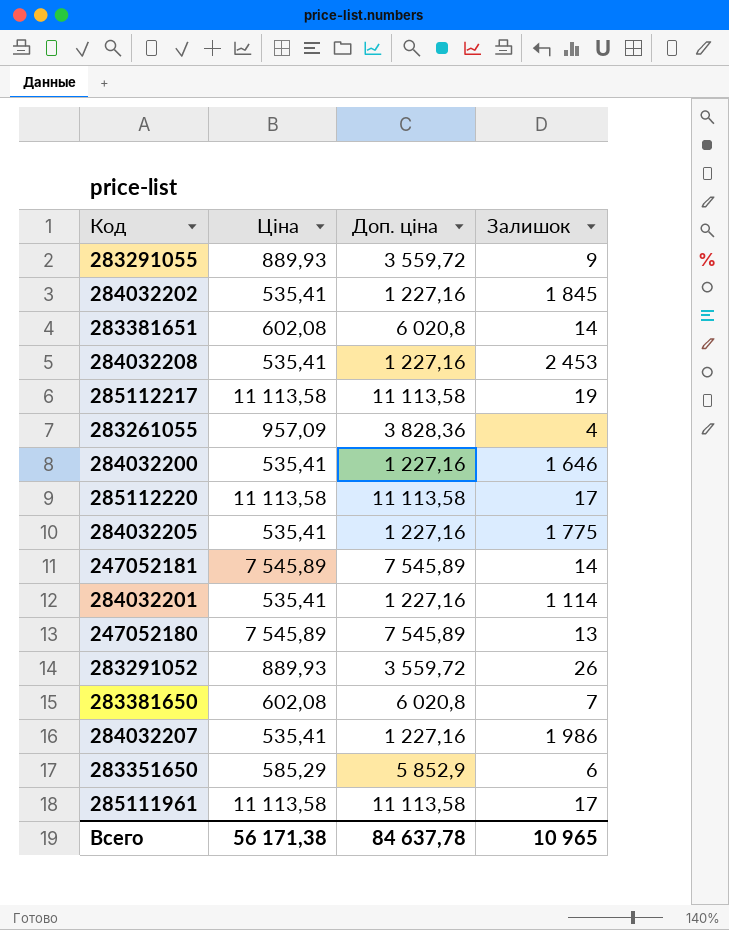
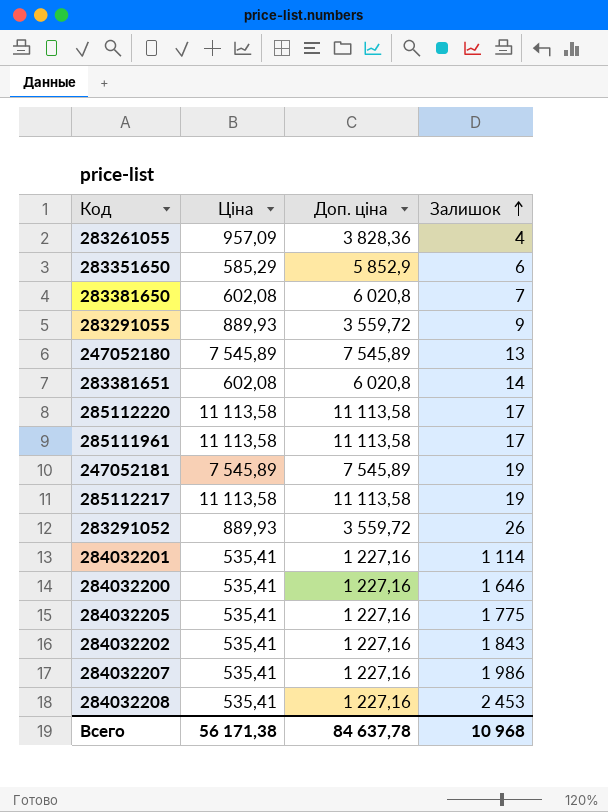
row order: none -> Залишок ascending
247052181 | Залишок: 14 -> 19
284032202 | Залишок: 1 845 -> 1 843
Всего | Залишок: 10 965 -> 10 968

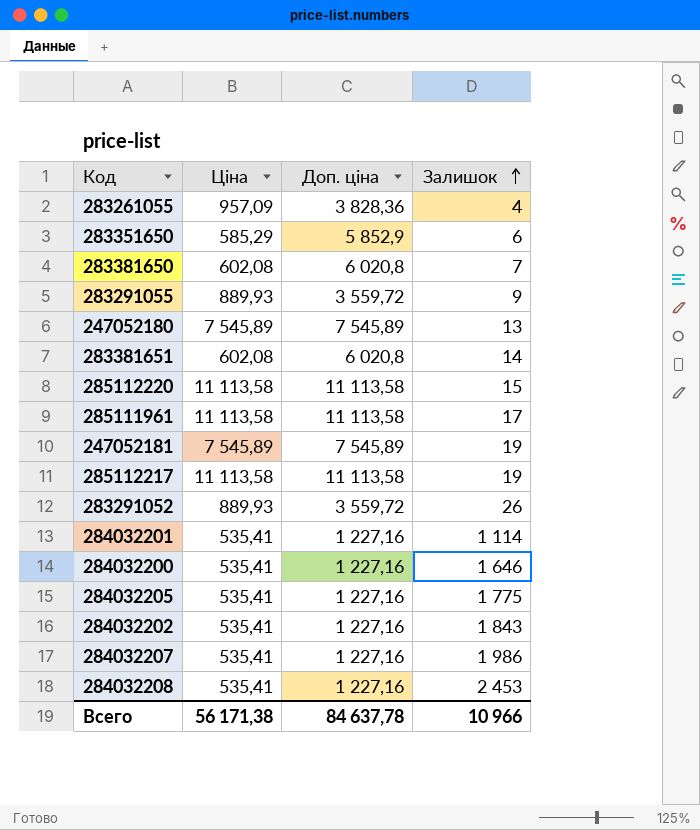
285112220 | Залишок: 17 -> 15
Всего | Залишок: 10 968 -> 10 966

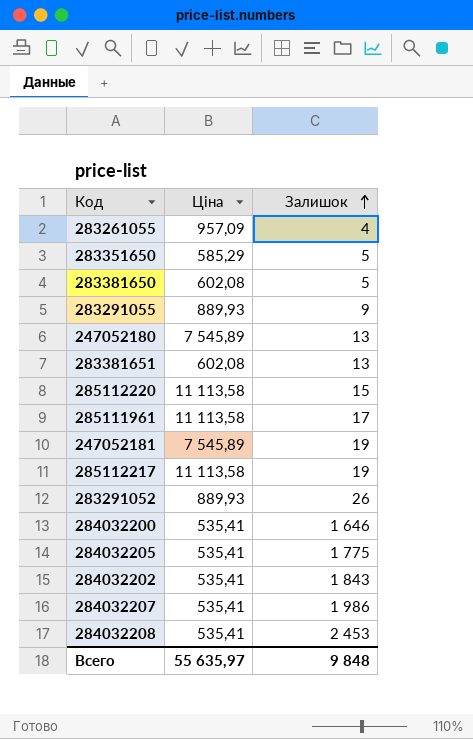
column Доп. ціна | position: 3 -> none
row 284032201: 535,41 | 1 227,16 | 1 114 -> none
283351650 | Залишок: 6 -> 5
283381650 | Залишок: 7 -> 5
283381651 | Залишок: 14 -> 13
Всего | Ціна: 56 171,38 -> 55 635,97
Всего | Залишок: 10 966 -> 9 848

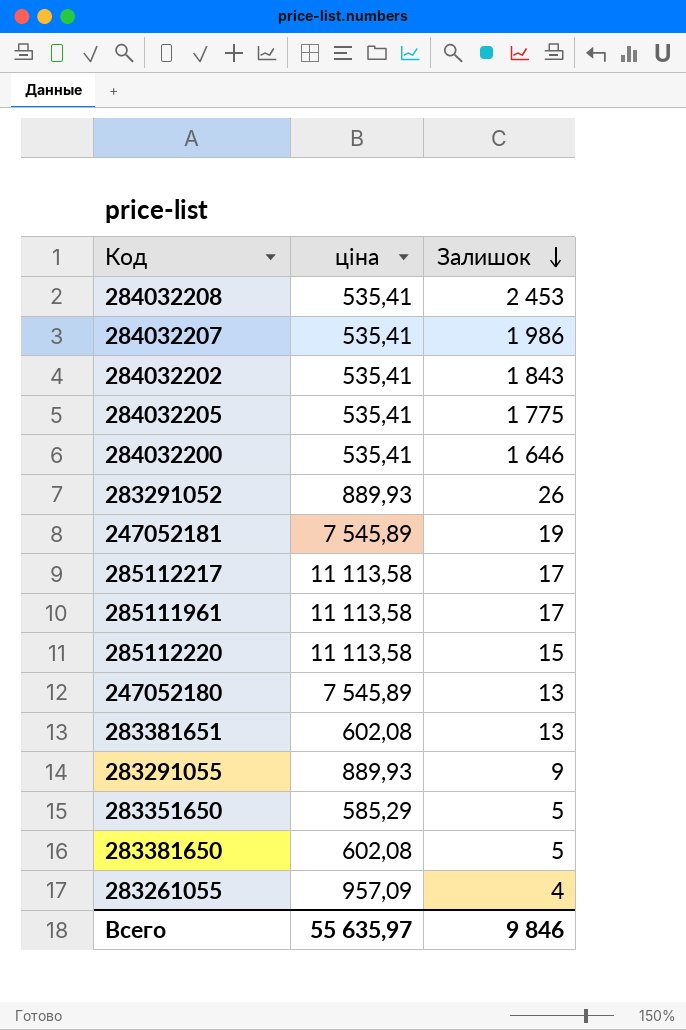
row order: Залишок ascending -> Залишок descending
column name: Ціна -> ціна
285112217 | Залишок: 19 -> 17
Всего | Залишок: 9 848 -> 9 846

